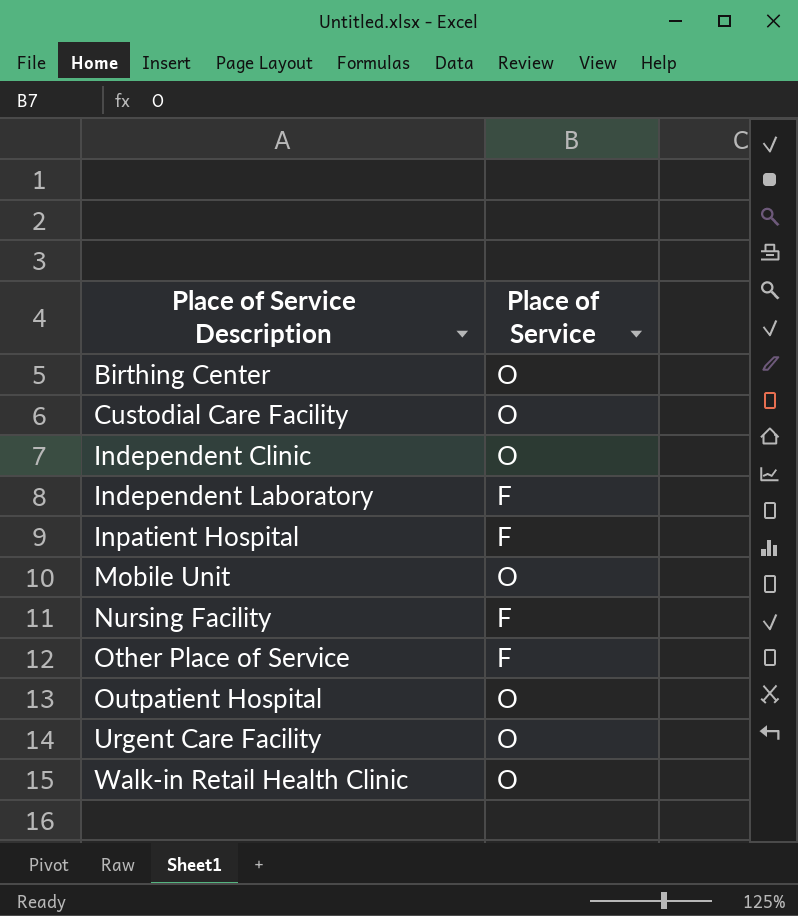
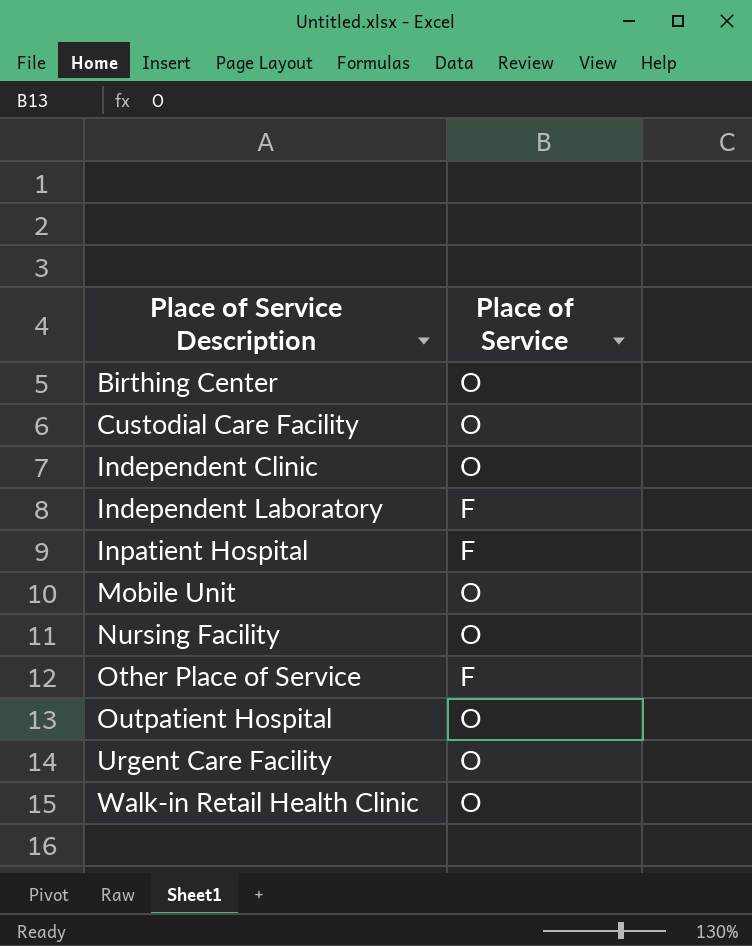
Nursing Facility | Place of Service: F -> O

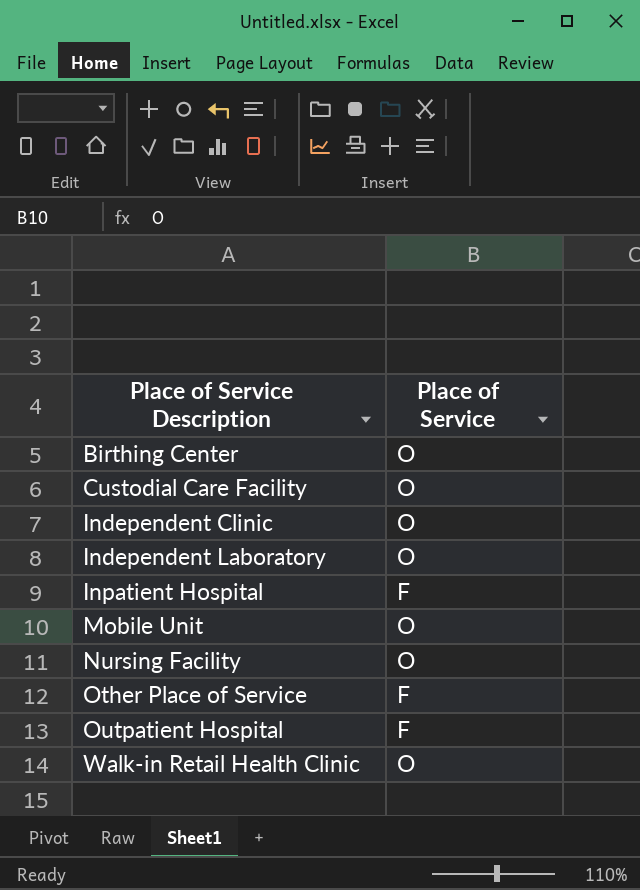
row Urgent Care Facility: O -> none
Independent Laboratory | Place of Service: F -> O
Outpatient Hospital | Place of Service: O -> F

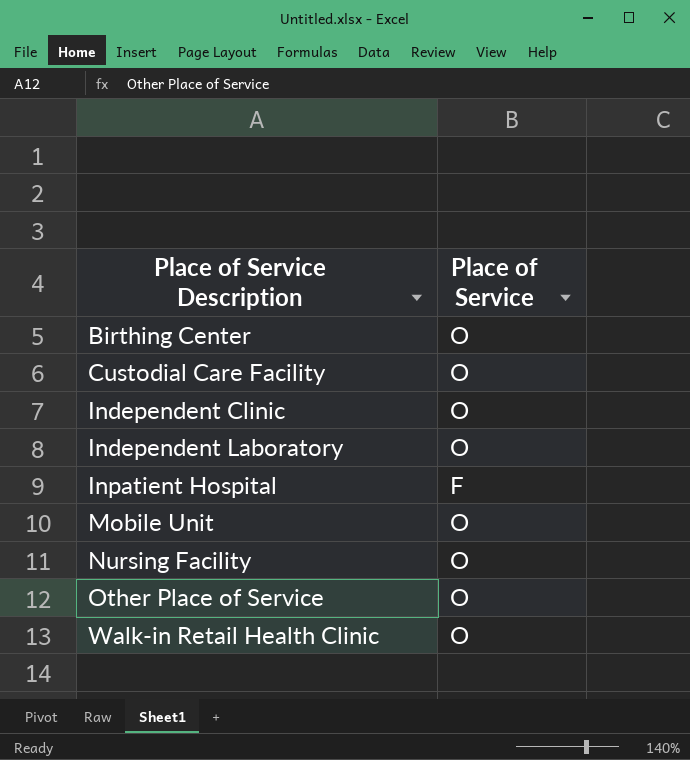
row Outpatient Hospital: F -> none
Other Place of Service | Place of Service: F -> O

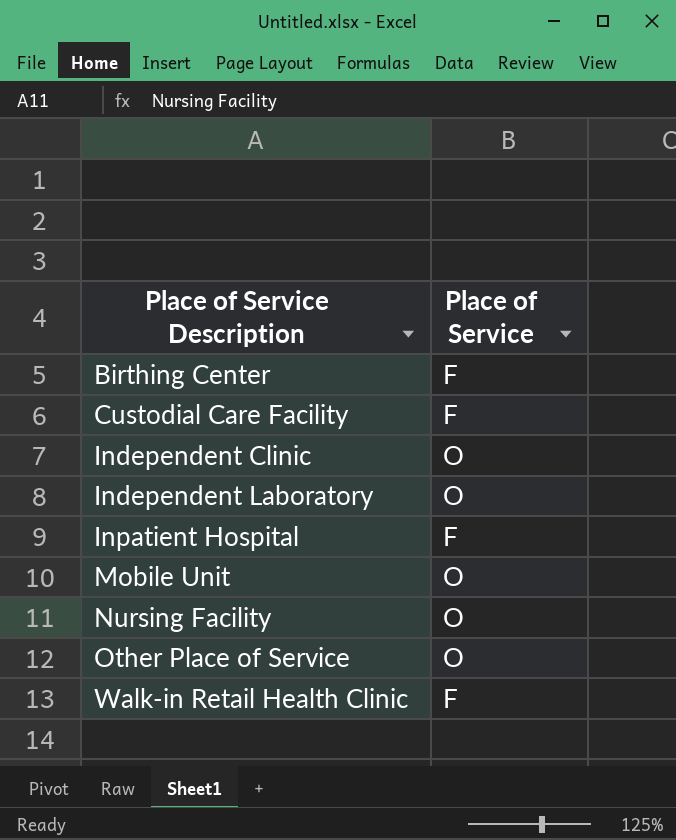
Birthing Center | Place of Service: O -> F
Custodial Care Facility | Place of Service: O -> F
Walk-in Retail Health Clinic | Place of Service: O -> F

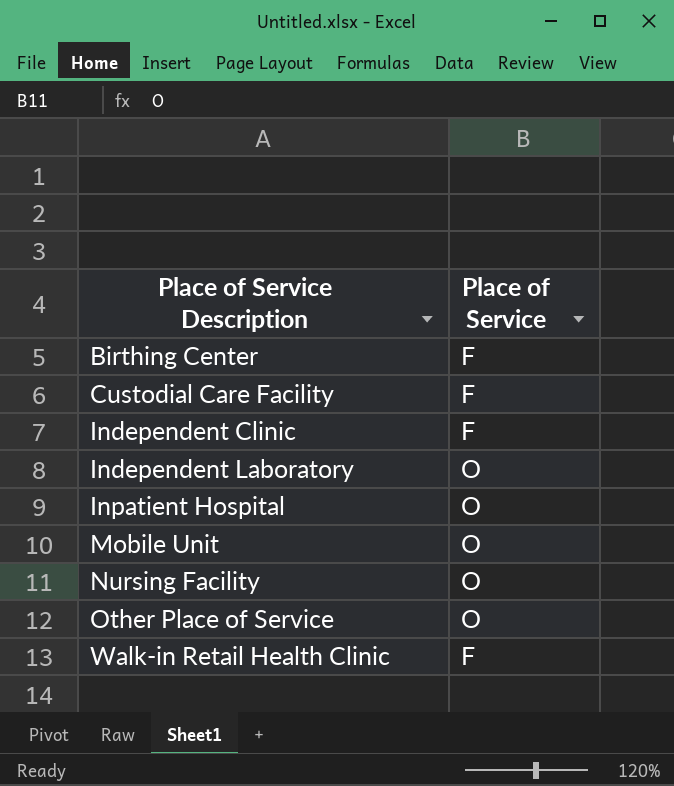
Independent Clinic | Place of Service: O -> F
Inpatient Hospital | Place of Service: F -> O

